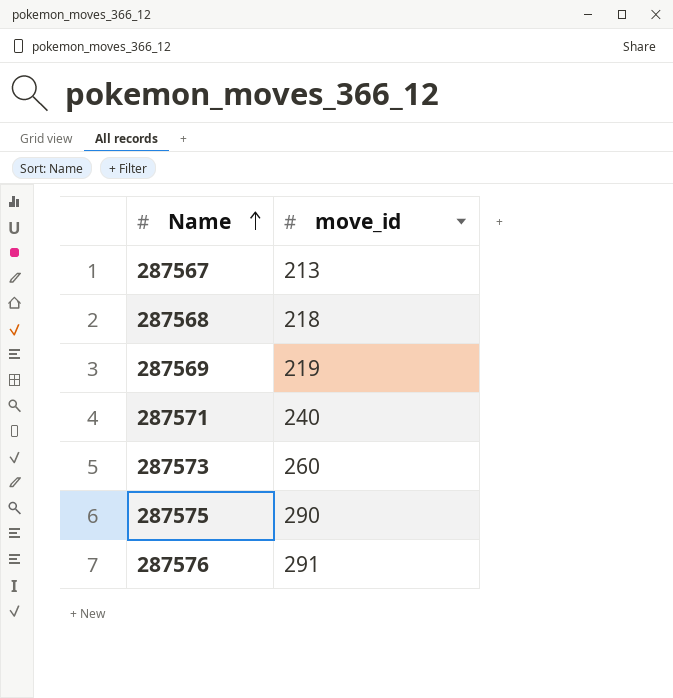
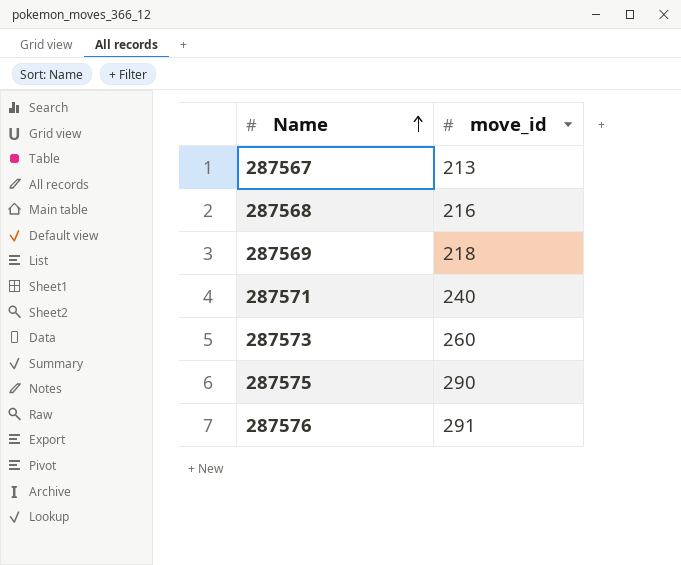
287568 | move_id: 218 -> 216
287569 | move_id: 219 -> 218

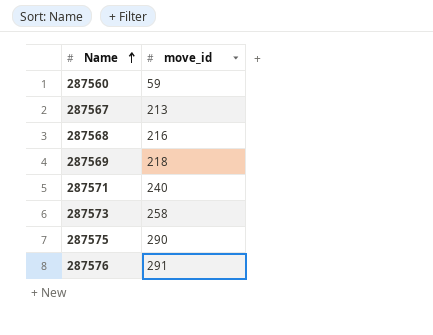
row 287560: none -> 59
287573 | move_id: 260 -> 258

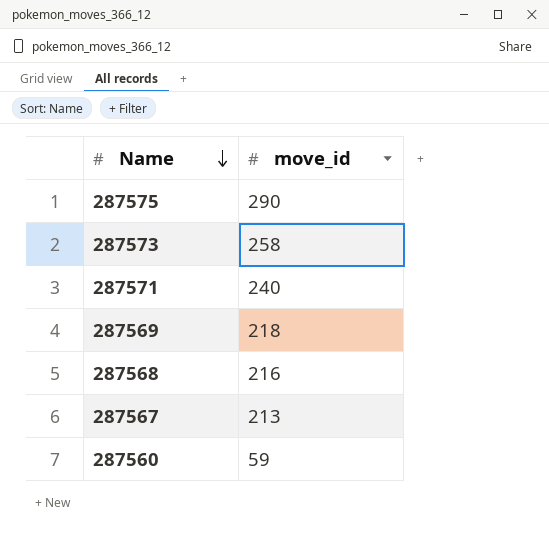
row order: Name ascending -> Name descending
row 287576: 291 -> none

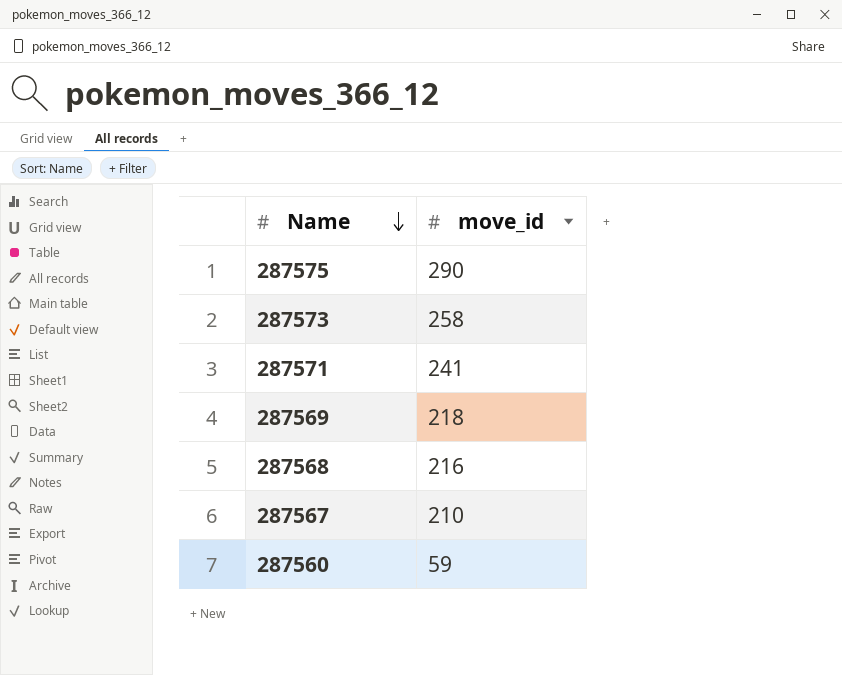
287571 | move_id: 240 -> 241
287567 | move_id: 213 -> 210

